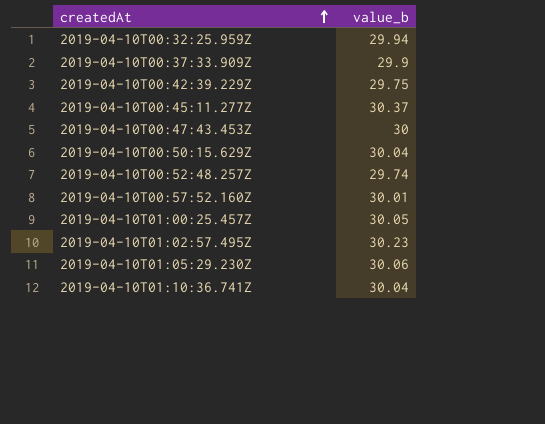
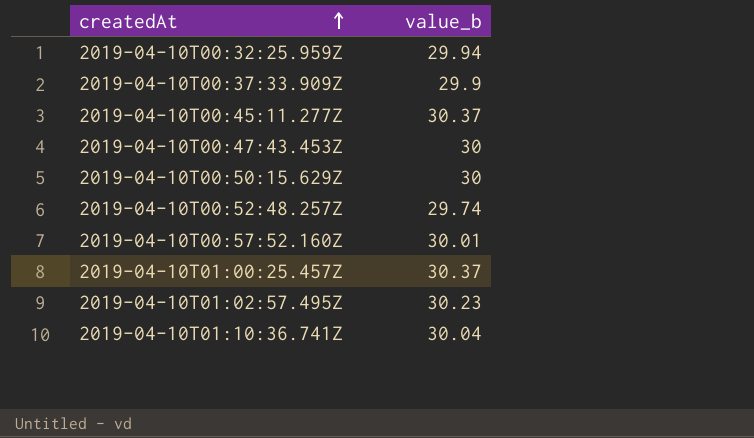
row 2019-04-10T00:42:39.229Z: 29.75 -> none
row 2019-04-10T01:05:29.230Z: 30.06 -> none
2019-04-10T00:50:15.629Z | value_b: 30.04 -> 30
2019-04-10T01:00:25.457Z | value_b: 30.05 -> 30.37

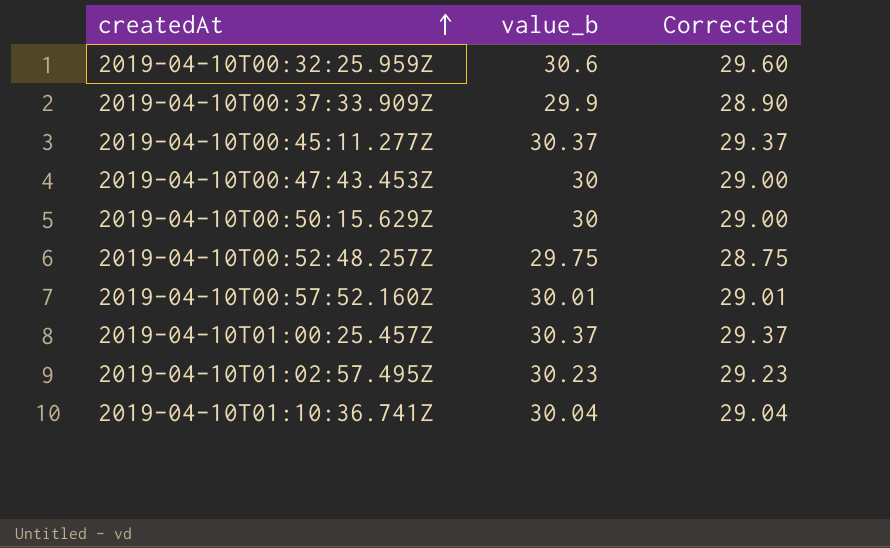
column Corrected | formula: none -> [value_b] - 1
2019-04-10T00:32:25.959Z | value_b: 29.94 -> 30.6
2019-04-10T00:52:48.257Z | value_b: 29.74 -> 29.75

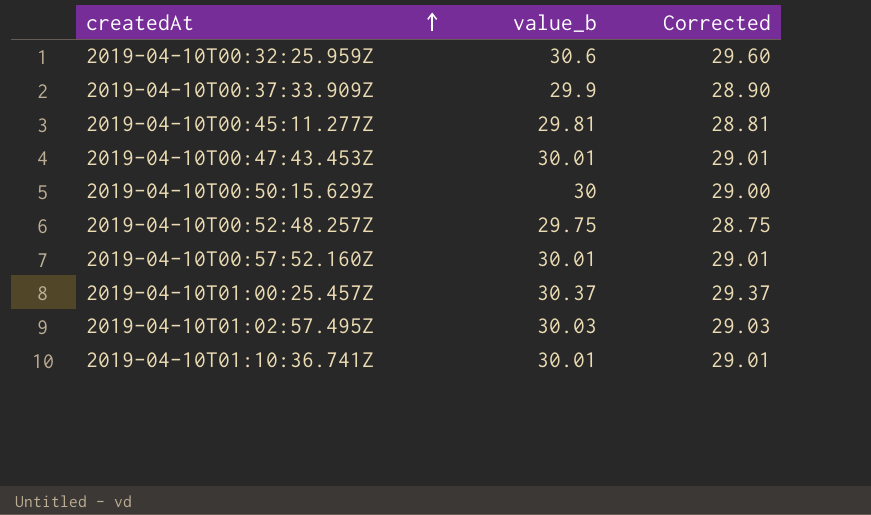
2019-04-10T00:45:11.277Z | value_b: 30.37 -> 29.81
2019-04-10T00:45:11.277Z | Corrected: 29.37 -> 28.81
2019-04-10T00:47:43.453Z | value_b: 30 -> 30.01
2019-04-10T00:47:43.453Z | Corrected: 29.00 -> 29.01
2019-04-10T01:02:57.495Z | value_b: 30.23 -> 30.03
2019-04-10T01:02:57.495Z | Corrected: 29.23 -> 29.03
2019-04-10T01:10:36.741Z | value_b: 30.04 -> 30.01
2019-04-10T01:10:36.741Z | Corrected: 29.04 -> 29.01

